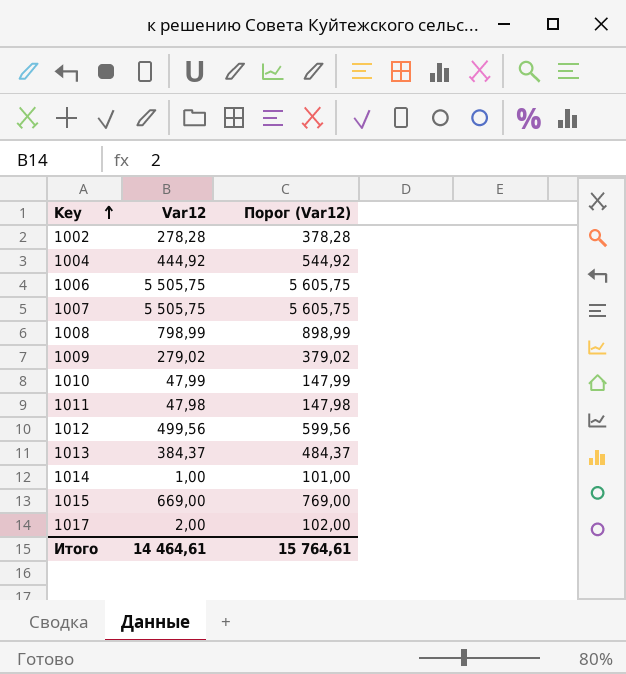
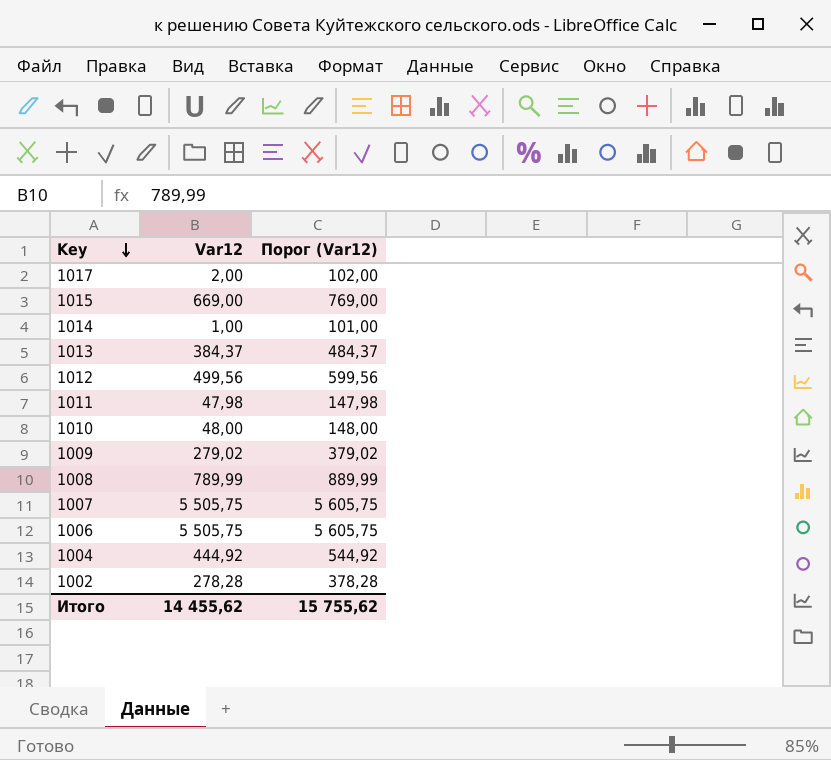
row order: Key ascending -> Key descending
1010 | Var12: 47,99 -> 48,00
1010 | Порог (Var12): 147,99 -> 148,00
1008 | Var12: 798,99 -> 789,99
1008 | Порог (Var12): 898,99 -> 889,99
Итого | Var12: 14 464,61 -> 14 455,62
Итого | Порог (Var12): 15 764,61 -> 15 755,62

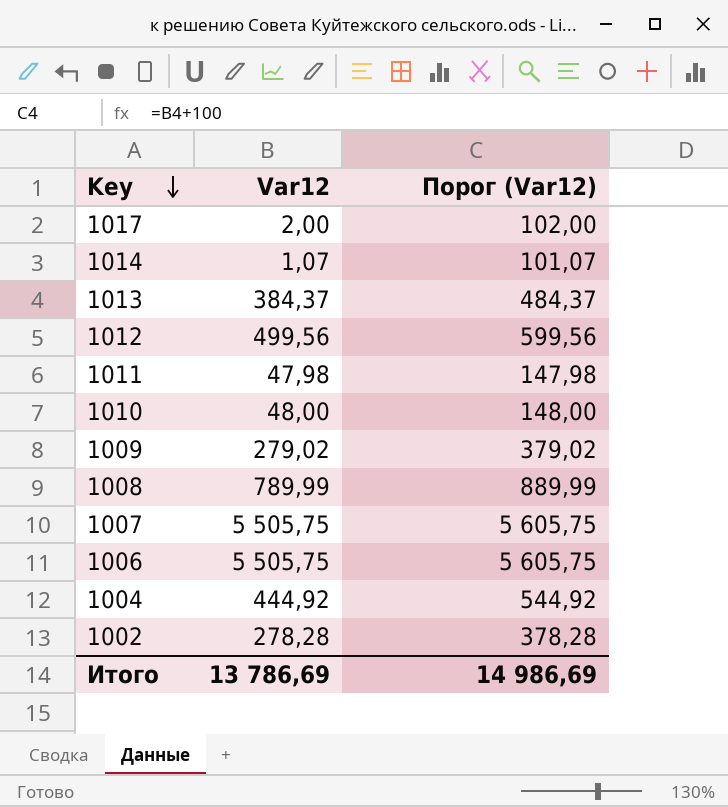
row 1015: 669,00 | 769,00 -> none
1014 | Var12: 1,00 -> 1,07
1014 | Порог (Var12): 101,00 -> 101,07
Итого | Var12: 14 455,62 -> 13 786,69
Итого | Порог (Var12): 15 755,62 -> 14 986,69

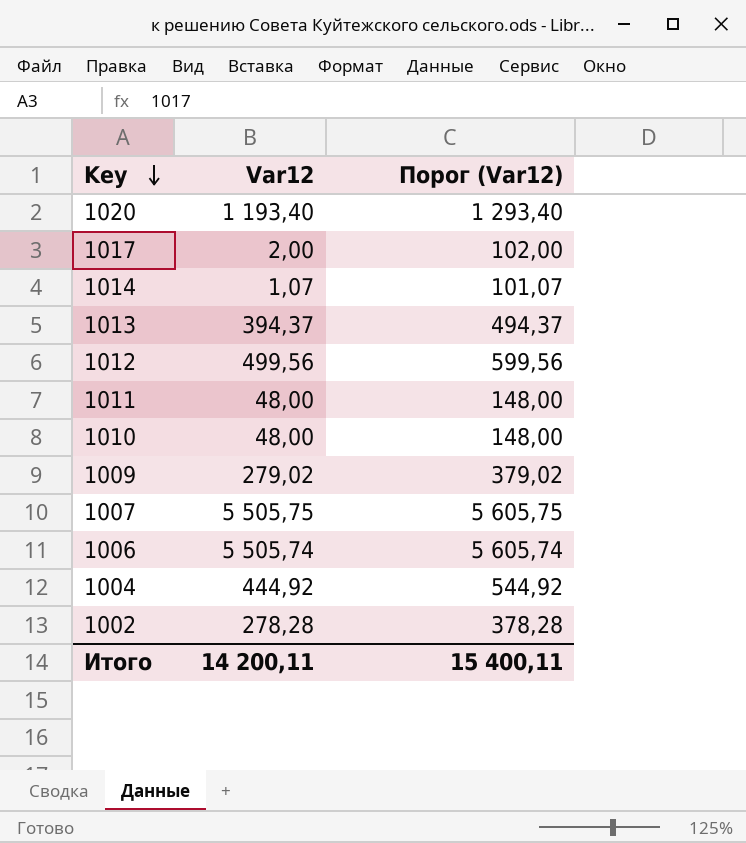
row 1008: 789,99 | 889,99 -> none
row 1020: none -> 1 193,40 | 1 293,40
1013 | Var12: 384,37 -> 394,37
1013 | Порог (Var12): 484,37 -> 494,37
1011 | Var12: 47,98 -> 48,00
1011 | Порог (Var12): 147,98 -> 148,00
1006 | Var12: 5 505,75 -> 5 505,74
1006 | Порог (Var12): 5 605,75 -> 5 605,74
Итого | Var12: 13 786,69 -> 14 200,11
Итого | Порог (Var12): 14 986,69 -> 15 400,11

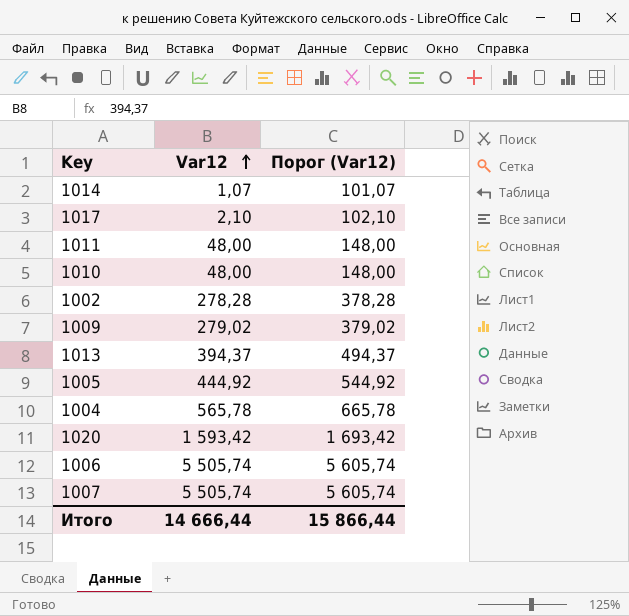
row order: Key descending -> Var12 ascending
row 1012: 499,56 | 599,56 -> none
1017 | Var12: 2,00 -> 2,10
1017 | Порог (Var12): 102,00 -> 102,10
row 1005: none -> 444,92 | 544,92
1004 | Var12: 444,92 -> 565,78
1004 | Порог (Var12): 544,92 -> 665,78
1020 | Var12: 1 193,40 -> 1 593,42
1020 | Порог (Var12): 1 293,40 -> 1 693,42
1007 | Var12: 5 505,75 -> 5 505,74
1007 | Порог (Var12): 5 605,75 -> 5 605,74
Итого | Var12: 14 200,11 -> 14 666,44
Итого | Порог (Var12): 15 400,11 -> 15 866,44

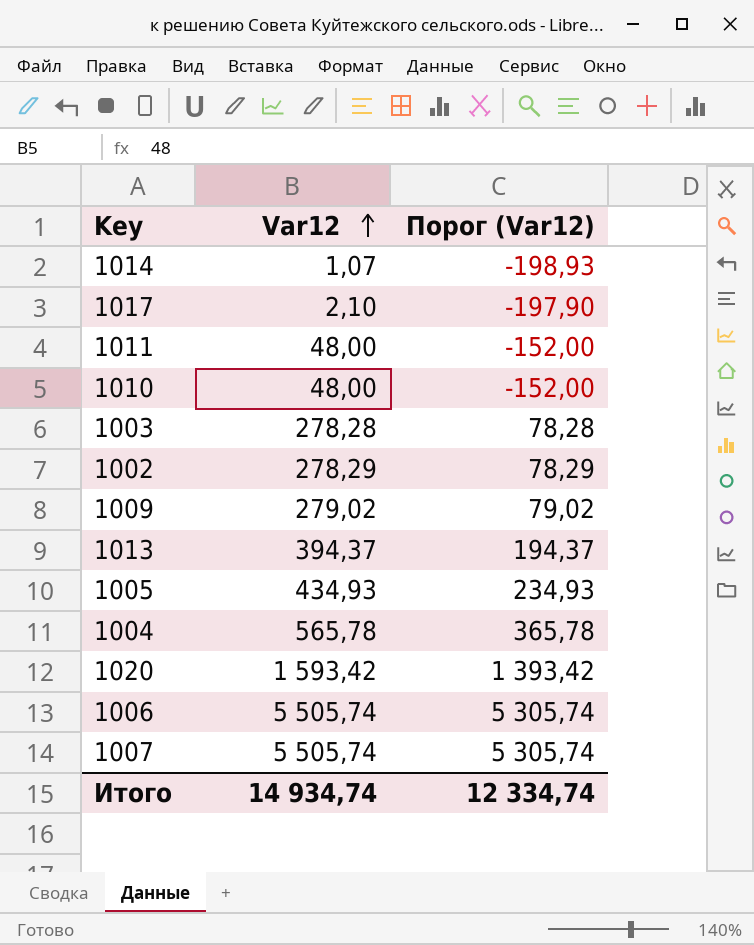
column Порог (Var12) | formula: [Var12] + 100 -> [Var12] - 200
row 1003: none -> 278,28 | 78,28
1002 | Var12: 278,28 -> 278,29
1005 | Var12: 444,92 -> 434,93
Итого | Var12: 14 666,44 -> 14 934,74
Итого | Порог (Var12): 15 866,44 -> 12 334,74

